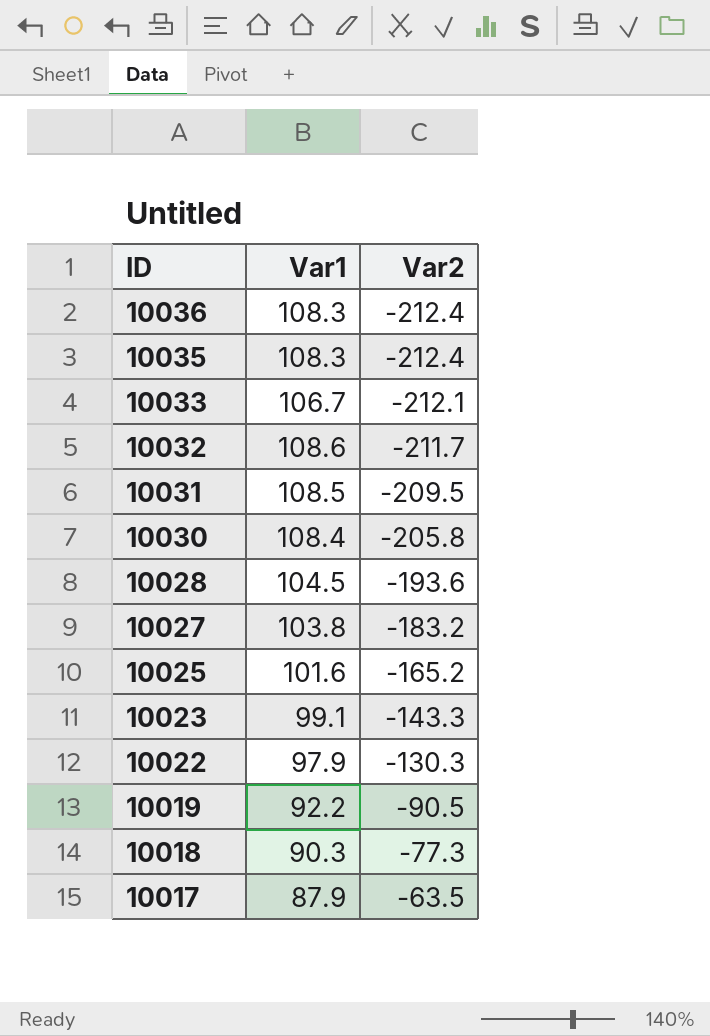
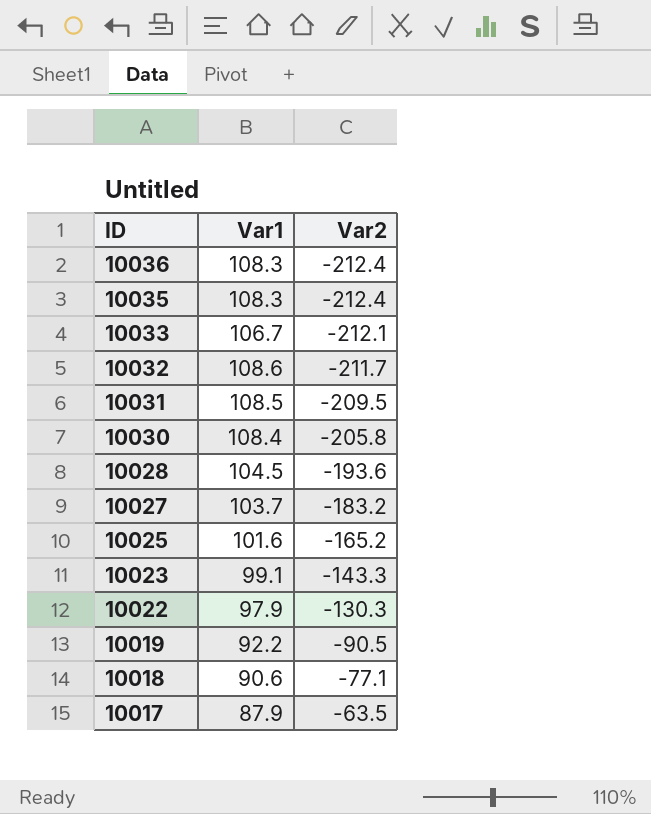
10027 | Var1: 103.8 -> 103.7
10018 | Var1: 90.3 -> 90.6
10018 | Var2: -77.3 -> -77.1

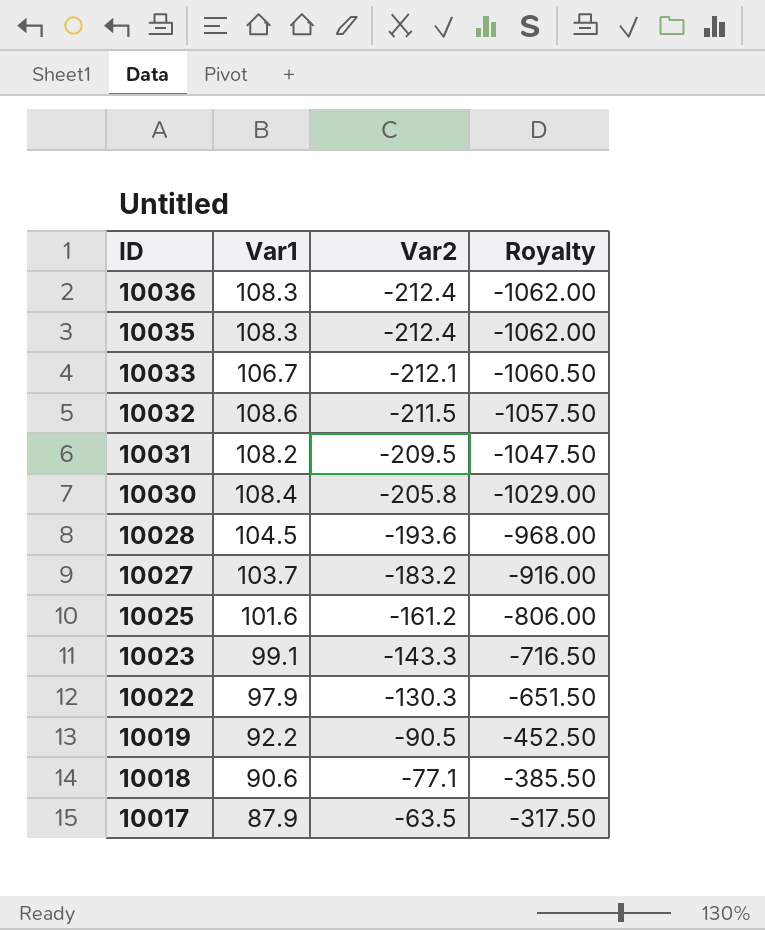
column Royalty | formula: none -> [Var2] * 5
10032 | Var2: -211.7 -> -211.5
10031 | Var1: 108.5 -> 108.2
10025 | Var2: -165.2 -> -161.2

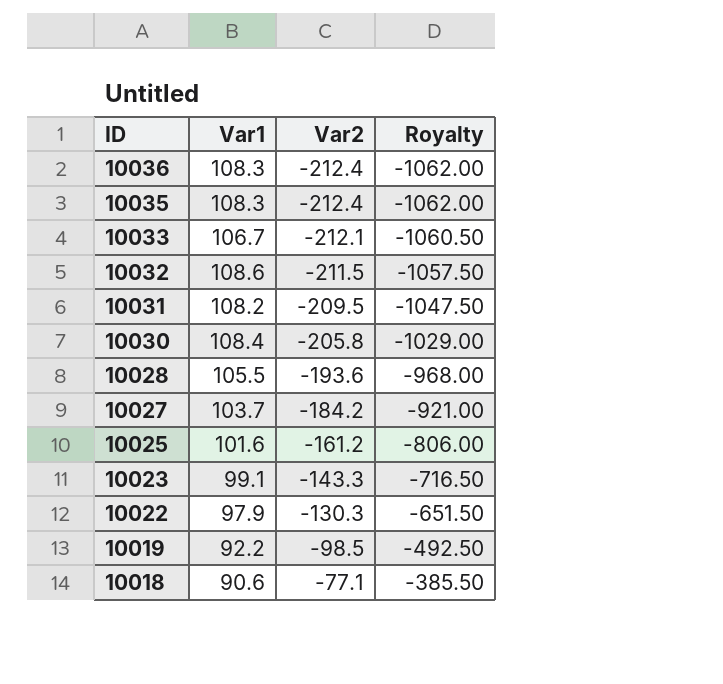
row 10017: 87.9 | -63.5 | -317.50 -> none
10028 | Var1: 104.5 -> 105.5
10027 | Var2: -183.2 -> -184.2
10027 | Royalty: -916.00 -> -921.00
10019 | Var2: -90.5 -> -98.5
10019 | Royalty: -452.50 -> -492.50

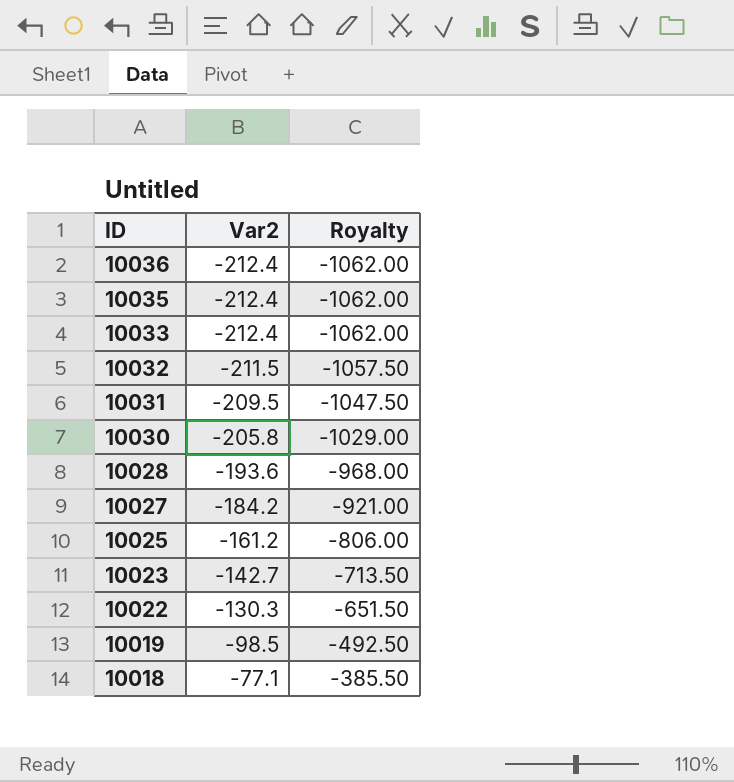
column Var1 | position: 2 -> none
10033 | Var2: -212.1 -> -212.4
10033 | Royalty: -1060.50 -> -1062.00
10023 | Var2: -143.3 -> -142.7
10023 | Royalty: -716.50 -> -713.50

